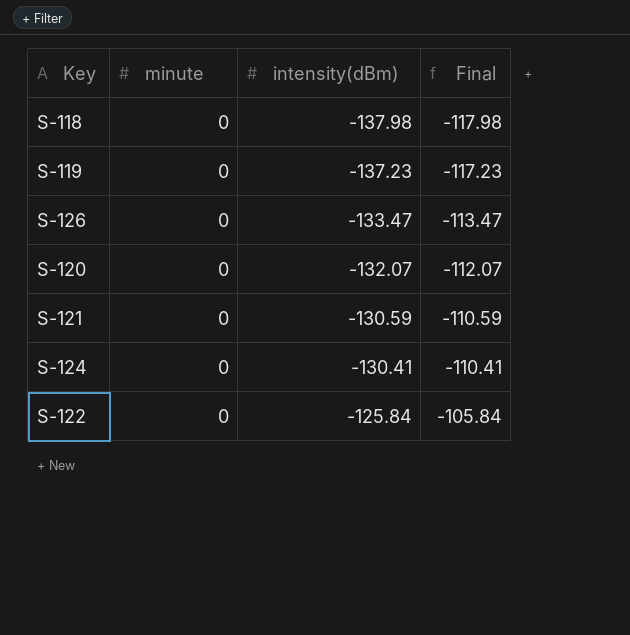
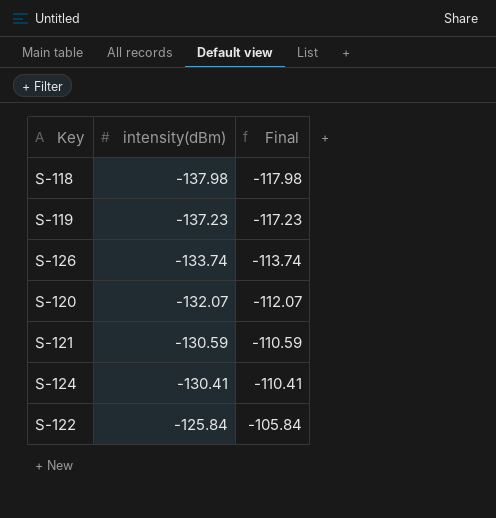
column minute | position: 2 -> none
S-126 | intensity(dBm): -133.47 -> -133.74
S-126 | Final: -113.47 -> -113.74

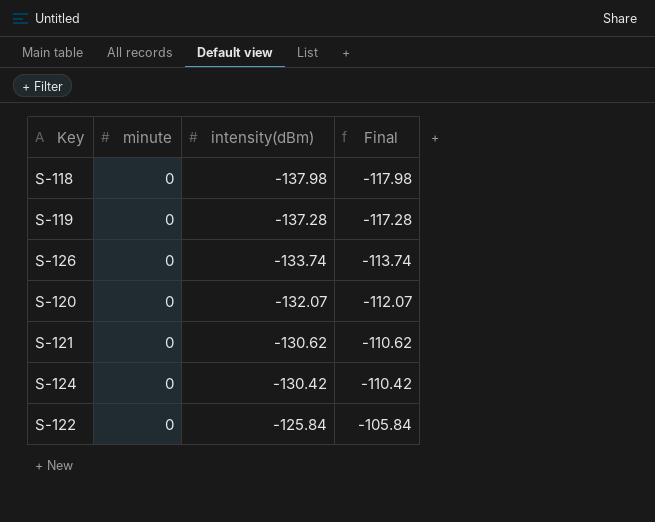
column minute | position: none -> 2
S-119 | intensity(dBm): -137.23 -> -137.28
S-119 | Final: -117.23 -> -117.28
S-121 | intensity(dBm): -130.59 -> -130.62
S-121 | Final: -110.59 -> -110.62
S-124 | intensity(dBm): -130.41 -> -130.42
S-124 | Final: -110.41 -> -110.42

